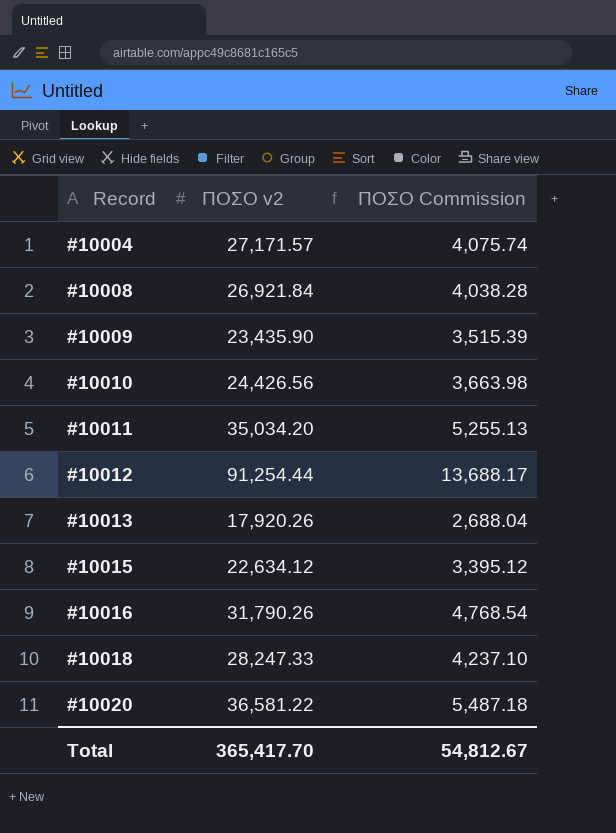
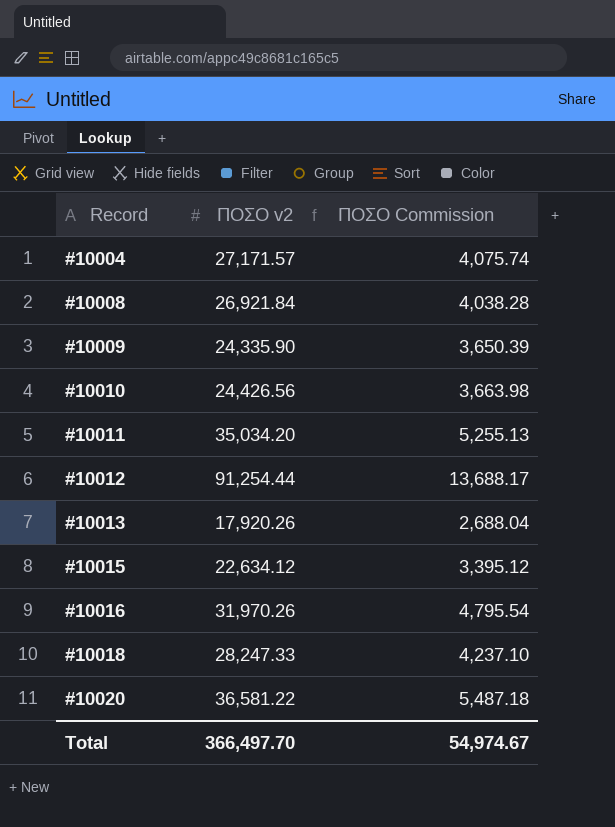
#10009 | ΠΟΣΟ v2: 23,435.90 -> 24,335.90
#10009 | ΠΟΣΟ Commission: 3,515.39 -> 3,650.39
#10016 | ΠΟΣΟ v2: 31,790.26 -> 31,970.26
#10016 | ΠΟΣΟ Commission: 4,768.54 -> 4,795.54
Total | ΠΟΣΟ v2: 365,417.70 -> 366,497.70
Total | ΠΟΣΟ Commission: 54,812.67 -> 54,974.67

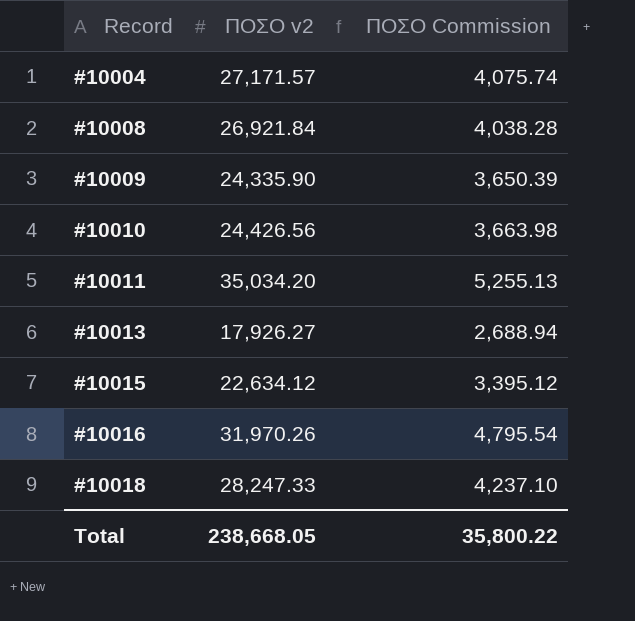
row #10012: 91,254.44 | 13,688.17 -> none
row #10020: 36,581.22 | 5,487.18 -> none
#10013 | ΠΟΣΟ v2: 17,920.26 -> 17,926.27
#10013 | ΠΟΣΟ Commission: 2,688.04 -> 2,688.94
Total | ΠΟΣΟ v2: 366,497.70 -> 238,668.05
Total | ΠΟΣΟ Commission: 54,974.67 -> 35,800.22

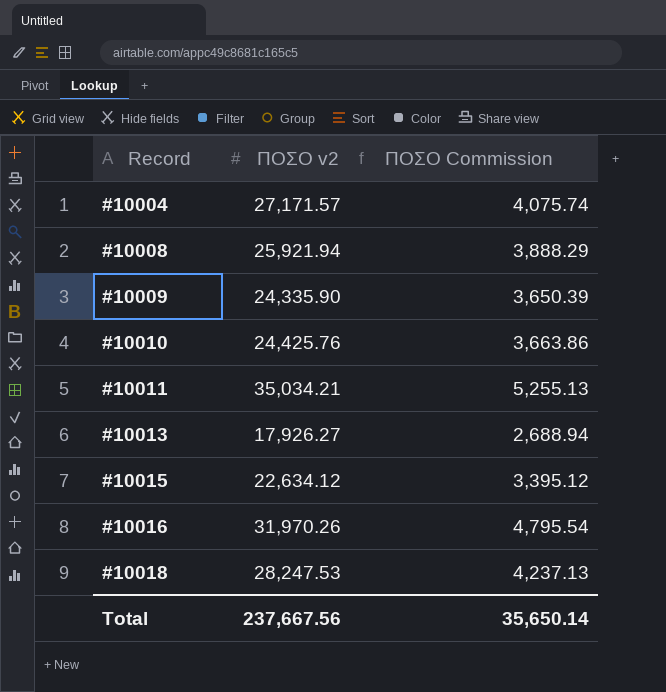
#10008 | ΠΟΣΟ v2: 26,921.84 -> 25,921.94
#10008 | ΠΟΣΟ Commission: 4,038.28 -> 3,888.29
#10010 | ΠΟΣΟ v2: 24,426.56 -> 24,425.76
#10010 | ΠΟΣΟ Commission: 3,663.98 -> 3,663.86
#10011 | ΠΟΣΟ v2: 35,034.20 -> 35,034.21
#10018 | ΠΟΣΟ v2: 28,247.33 -> 28,247.53
#10018 | ΠΟΣΟ Commission: 4,237.10 -> 4,237.13
Total | ΠΟΣΟ v2: 238,668.05 -> 237,667.56
Total | ΠΟΣΟ Commission: 35,800.22 -> 35,650.14

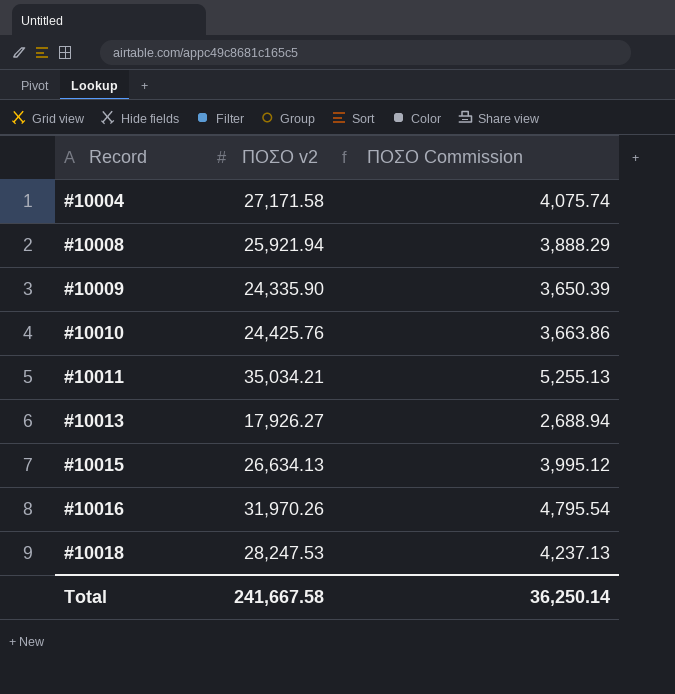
#10004 | ΠΟΣΟ v2: 27,171.57 -> 27,171.58
#10015 | ΠΟΣΟ v2: 22,634.12 -> 26,634.13
#10015 | ΠΟΣΟ Commission: 3,395.12 -> 3,995.12
Total | ΠΟΣΟ v2: 237,667.56 -> 241,667.58
Total | ΠΟΣΟ Commission: 35,650.14 -> 36,250.14

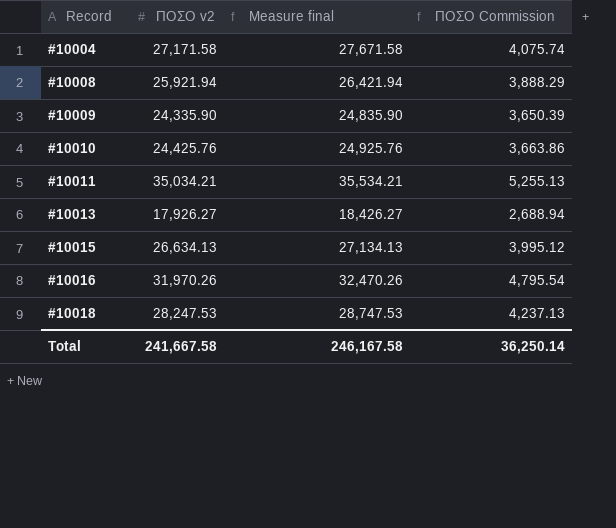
column Measure final | formula: none -> [ΠΟΣΟ v2] + 500

